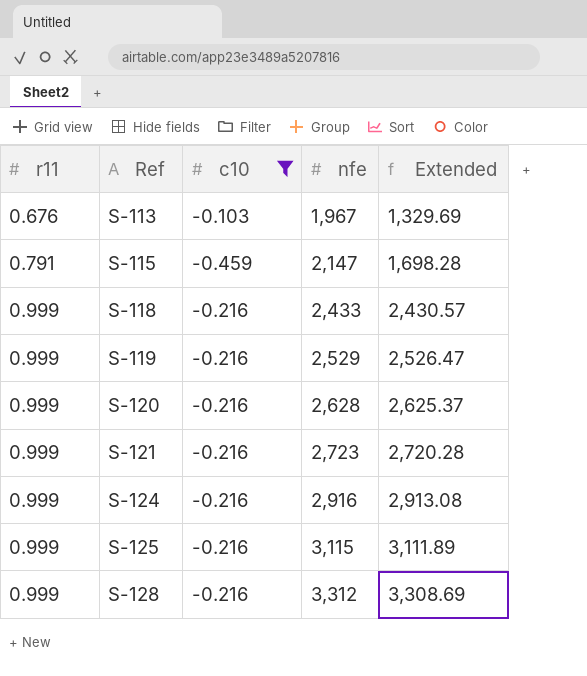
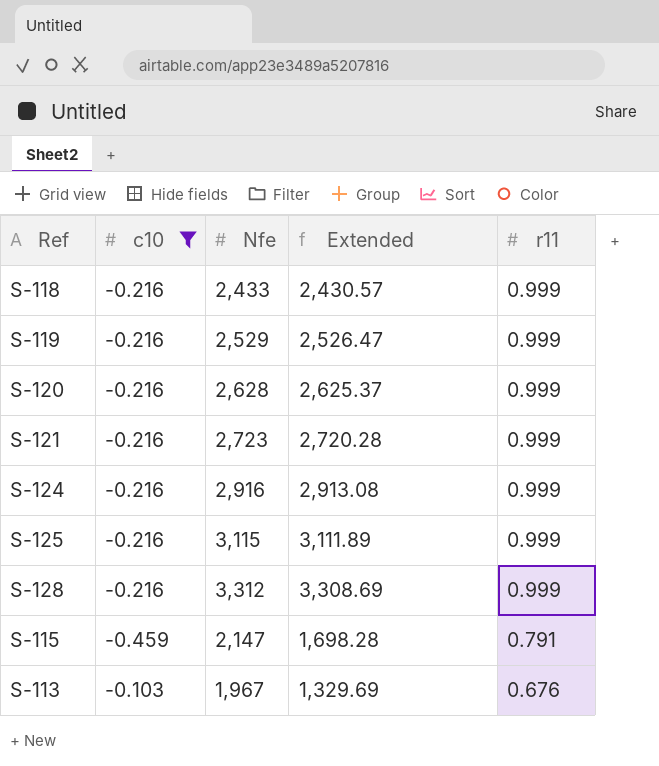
row order: r11 ascending -> r11 descending
column name: nfe -> Nfe
column r11 | position: 1 -> 5

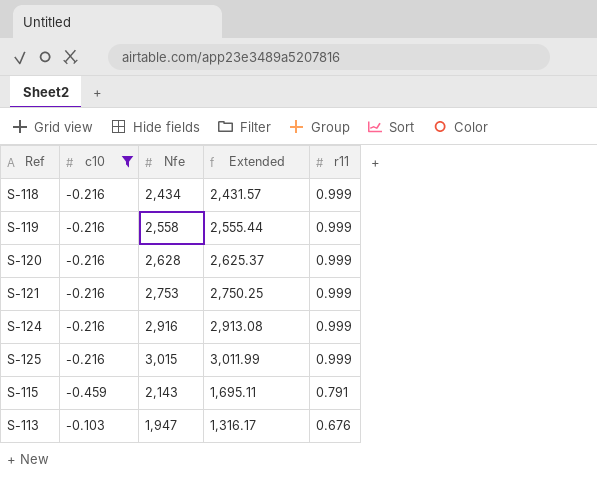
row S-128: -0.216 | 3,312 | 3,308.69 | 0.999 -> none
S-118 | Nfe: 2,433 -> 2,434
S-118 | Extended: 2,430.57 -> 2,431.57
S-119 | Nfe: 2,529 -> 2,558
S-119 | Extended: 2,526.47 -> 2,555.44
S-121 | Nfe: 2,723 -> 2,753
S-121 | Extended: 2,720.28 -> 2,750.25
S-125 | Nfe: 3,115 -> 3,015
S-125 | Extended: 3,111.89 -> 3,011.99
S-115 | Nfe: 2,147 -> 2,143
S-115 | Extended: 1,698.28 -> 1,695.11
S-113 | Nfe: 1,967 -> 1,947
S-113 | Extended: 1,329.69 -> 1,316.17

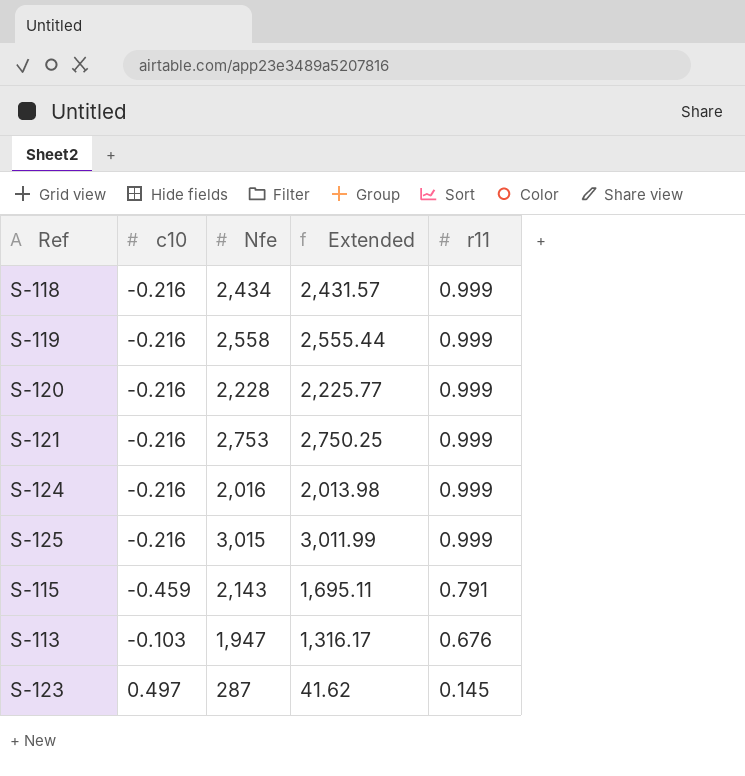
filter: c10 != 0.497 -> none
S-120 | Nfe: 2,628 -> 2,228
S-120 | Extended: 2,625.37 -> 2,225.77
S-124 | Nfe: 2,916 -> 2,016
S-124 | Extended: 2,913.08 -> 2,013.98

